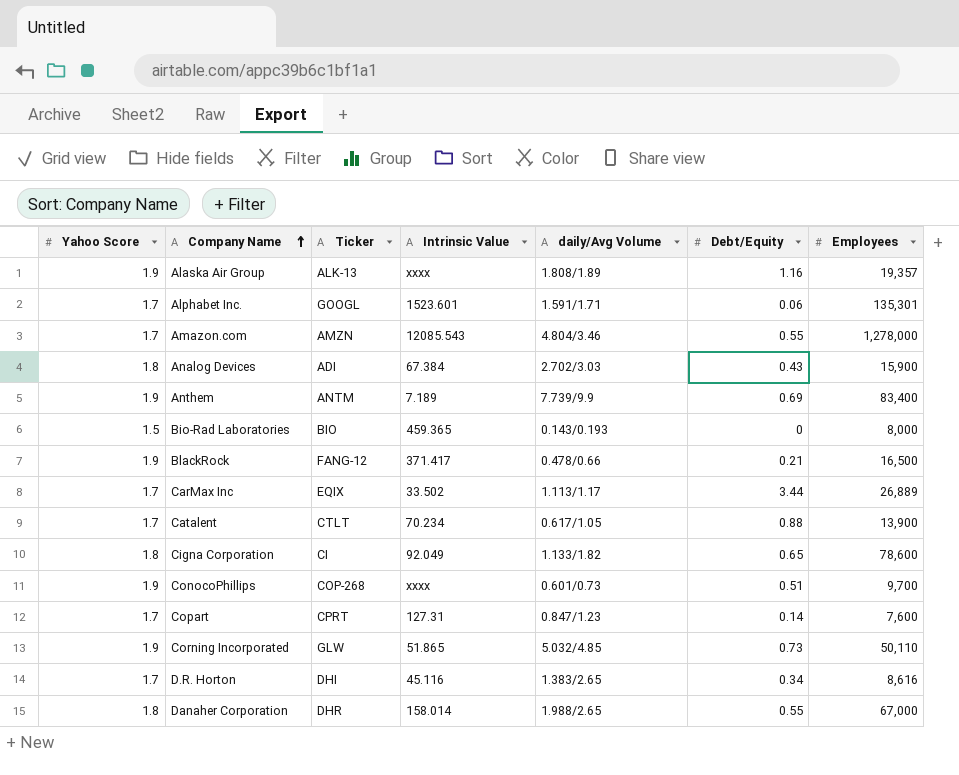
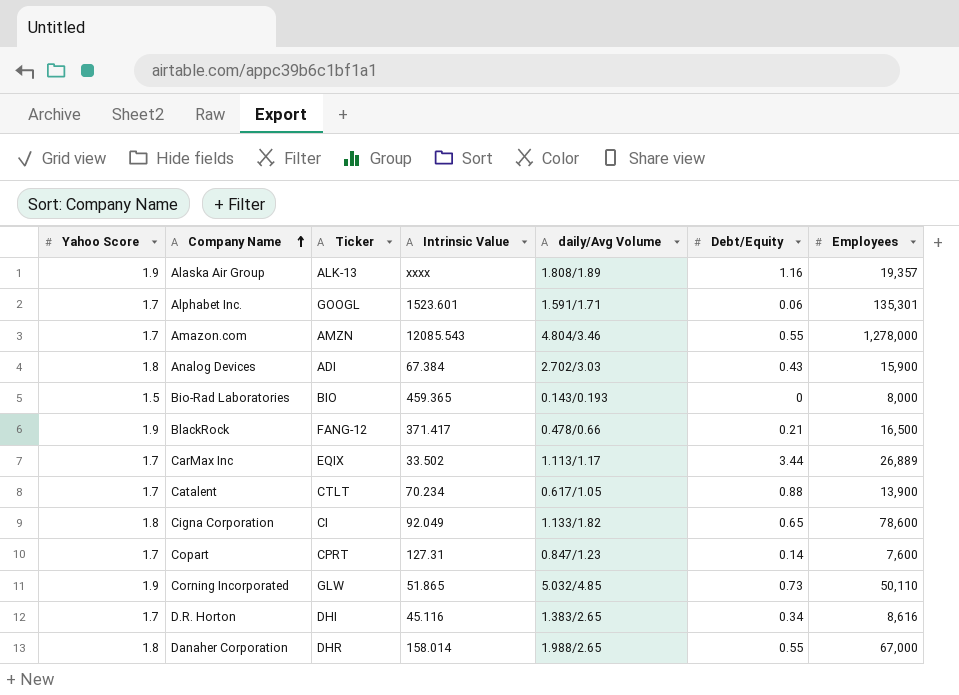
row Anthem: 1.9 | ANTM | 7.189 | 7.739/9.9 | 0.69 | 83,400 -> none
row ConocoPhillips: 1.9 | COP-268 | xxxx | 0.601/0.73 | 0.51 | 9,700 -> none

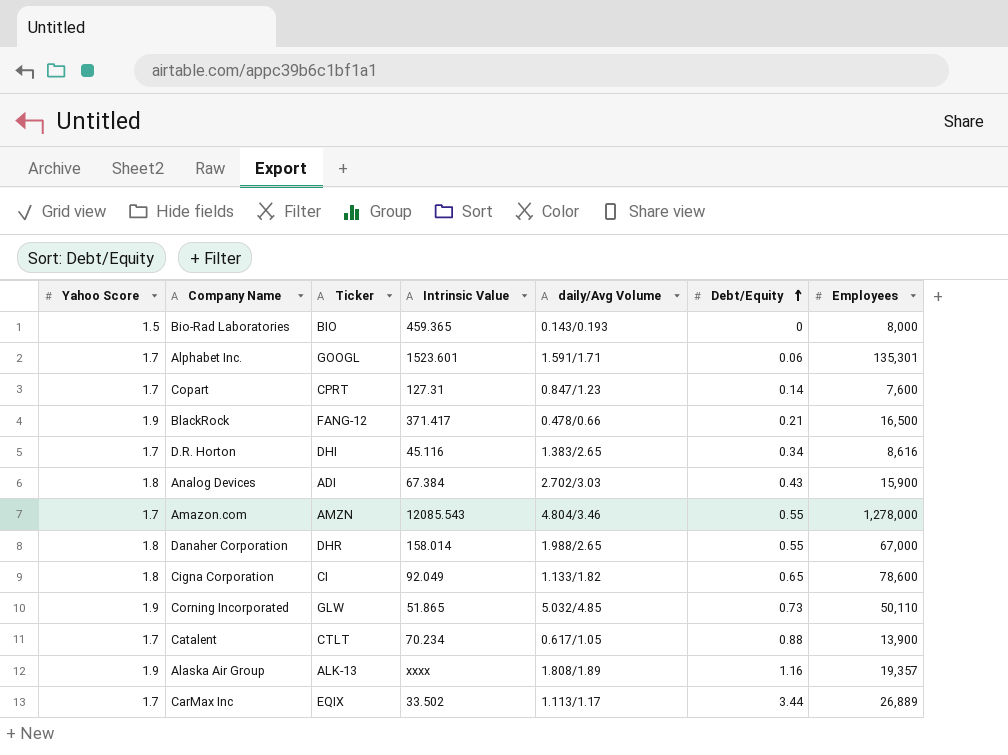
row order: Company Name ascending -> Debt/Equity ascending

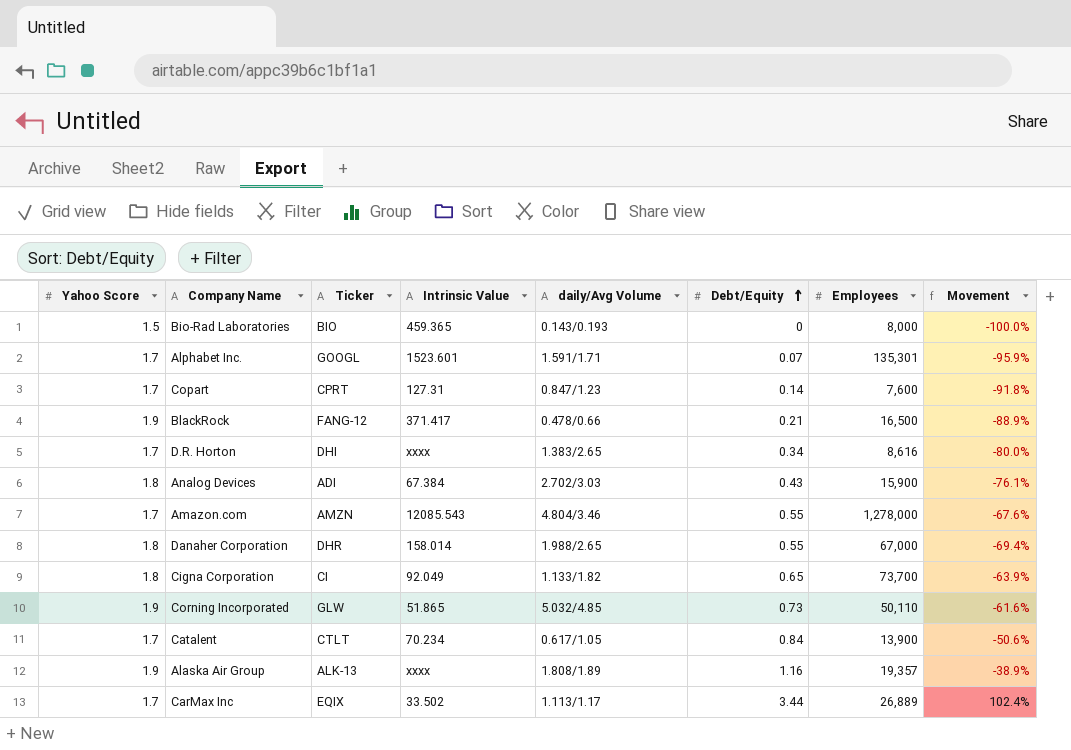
column Movement | formula: none -> ([Debt/Equity] - [Yahoo Score]) / [Yahoo Score]
Alphabet Inc. | Debt/Equity: 0.06 -> 0.07
D.R. Horton | Intrinsic Value: 45.116 -> xxxx
Cigna Corporation | Employees: 78,600 -> 73,700
Catalent | Debt/Equity: 0.88 -> 0.84

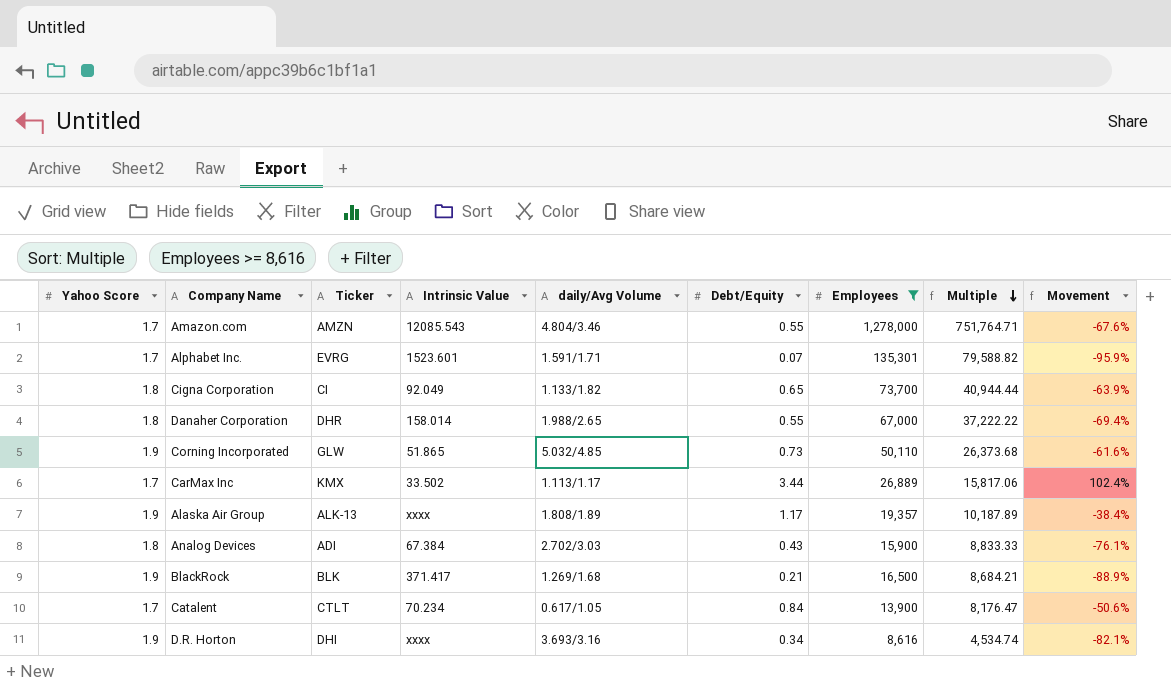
filter: none -> Employees >= 8,616
row order: Debt/Equity ascending -> Multiple descending
column Multiple | formula: none -> [Employees] / [Yahoo Score]
Alphabet Inc. | Ticker: GOOGL -> EVRG
CarMax Inc | Ticker: EQIX -> KMX
Alaska Air Group | Debt/Equity: 1.16 -> 1.17
Alaska Air Group | Movement: -38.9% -> -38.4%
BlackRock | Ticker: FANG-12 -> BLK
BlackRock | daily/Avg Volume: 0.478/0.66 -> 1.269/1.68
D.R. Horton | Yahoo Score: 1.7 -> 1.9
D.R. Horton | daily/Avg Volume: 1.383/2.65 -> 3.693/3.16
D.R. Horton | Movement: -80.0% -> -82.1%

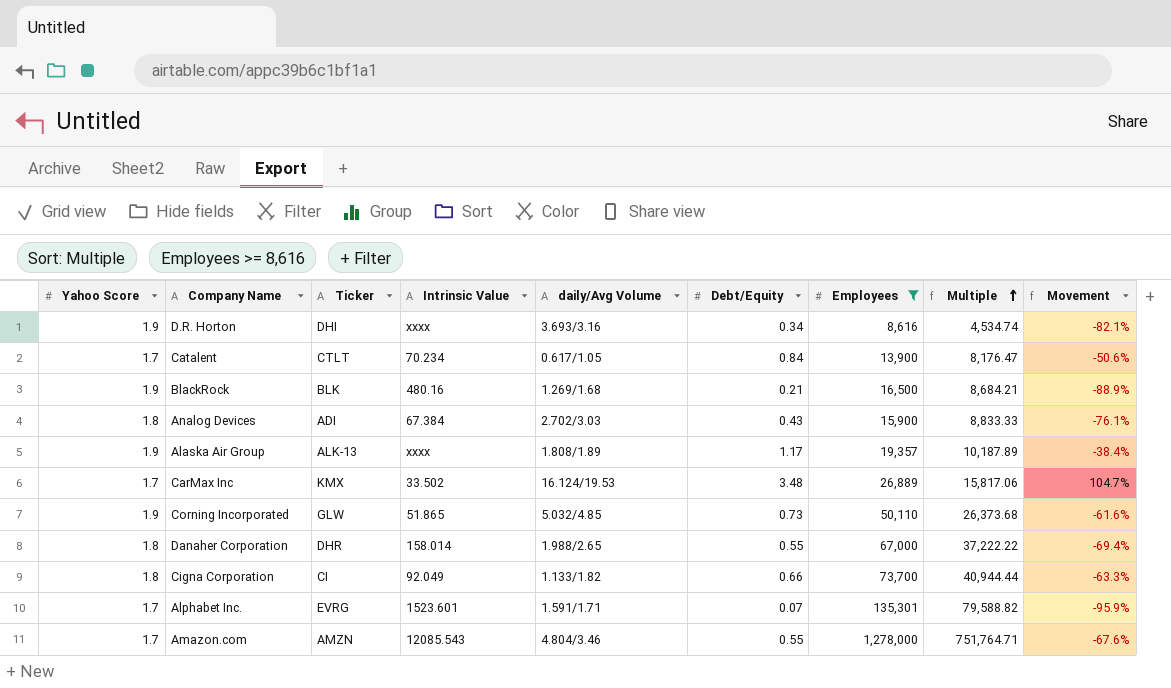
row order: Multiple descending -> Multiple ascending
BlackRock | Intrinsic Value: 371.417 -> 480.16
CarMax Inc | daily/Avg Volume: 1.113/1.17 -> 16.124/19.53
CarMax Inc | Debt/Equity: 3.44 -> 3.48
CarMax Inc | Movement: 102.4% -> 104.7%
Cigna Corporation | Debt/Equity: 0.65 -> 0.66
Cigna Corporation | Movement: -63.9% -> -63.3%

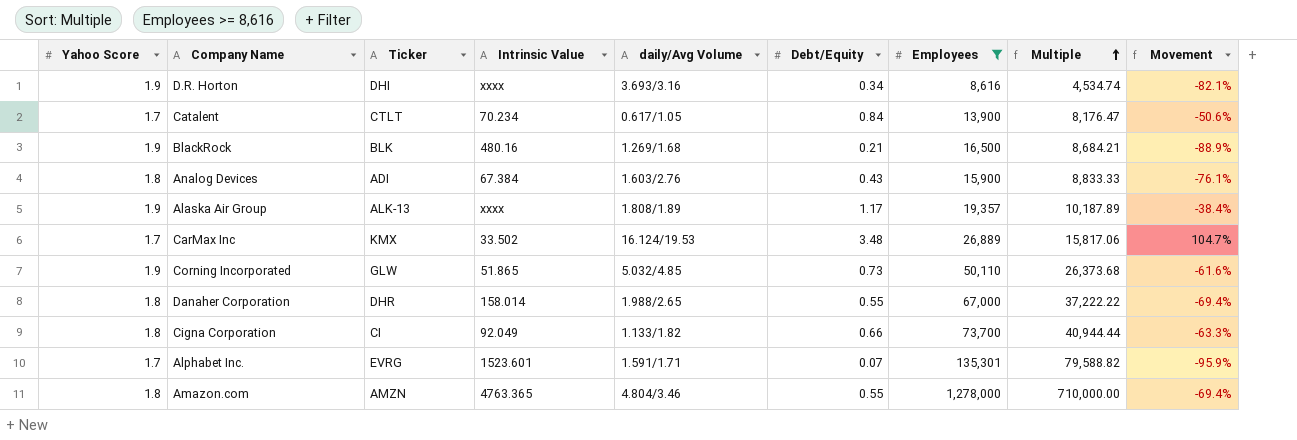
Analog Devices | daily/Avg Volume: 2.702/3.03 -> 1.603/2.76
Amazon.com | Yahoo Score: 1.7 -> 1.8
Amazon.com | Intrinsic Value: 12085.543 -> 4763.365
Amazon.com | Multiple: 751,764.71 -> 710,000.00
Amazon.com | Movement: -67.6% -> -69.4%

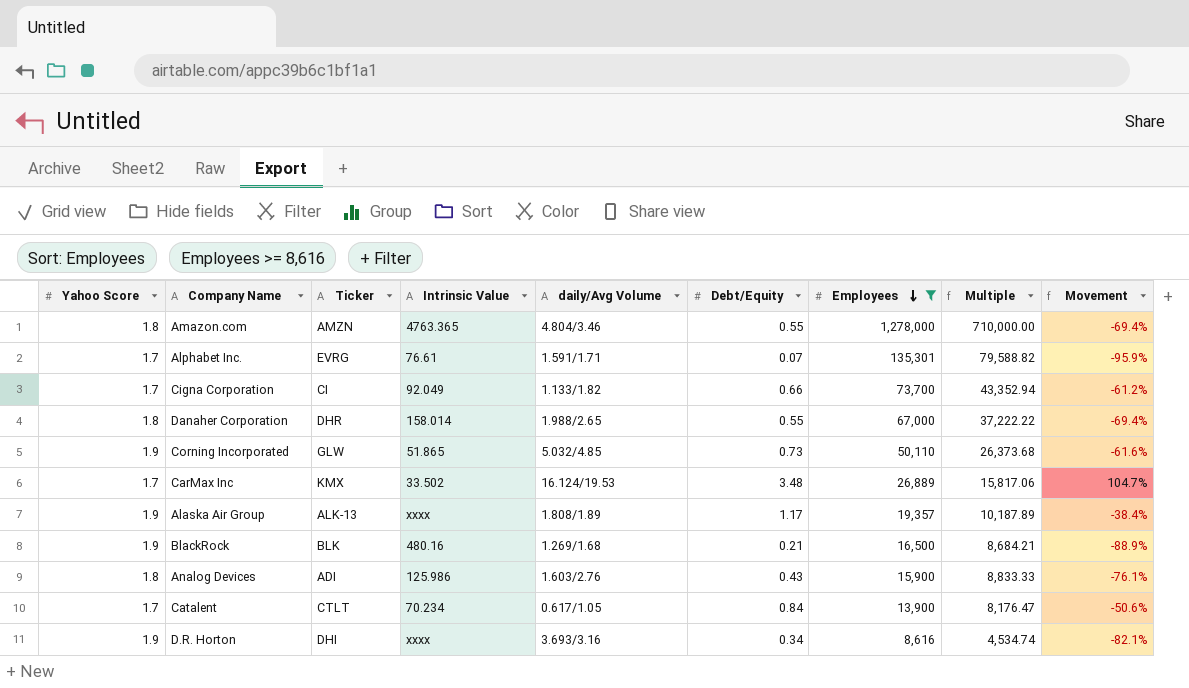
row order: Multiple ascending -> Employees descending
Alphabet Inc. | Intrinsic Value: 1523.601 -> 76.61
Cigna Corporation | Yahoo Score: 1.8 -> 1.7
Cigna Corporation | Multiple: 40,944.44 -> 43,352.94
Cigna Corporation | Movement: -63.3% -> -61.2%
Analog Devices | Intrinsic Value: 67.384 -> 125.986

